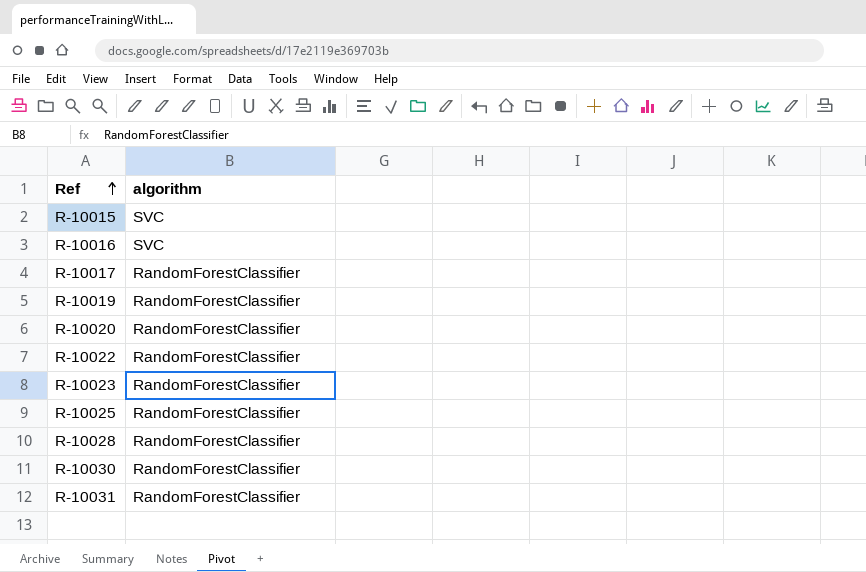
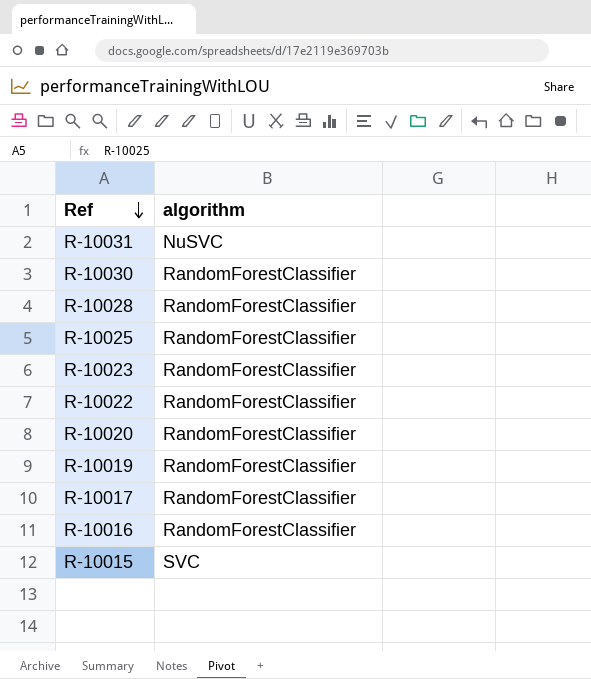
row order: Ref ascending -> Ref descending
R-10031 | algorithm: RandomForestClassifier -> NuSVC
R-10016 | algorithm: SVC -> RandomForestClassifier

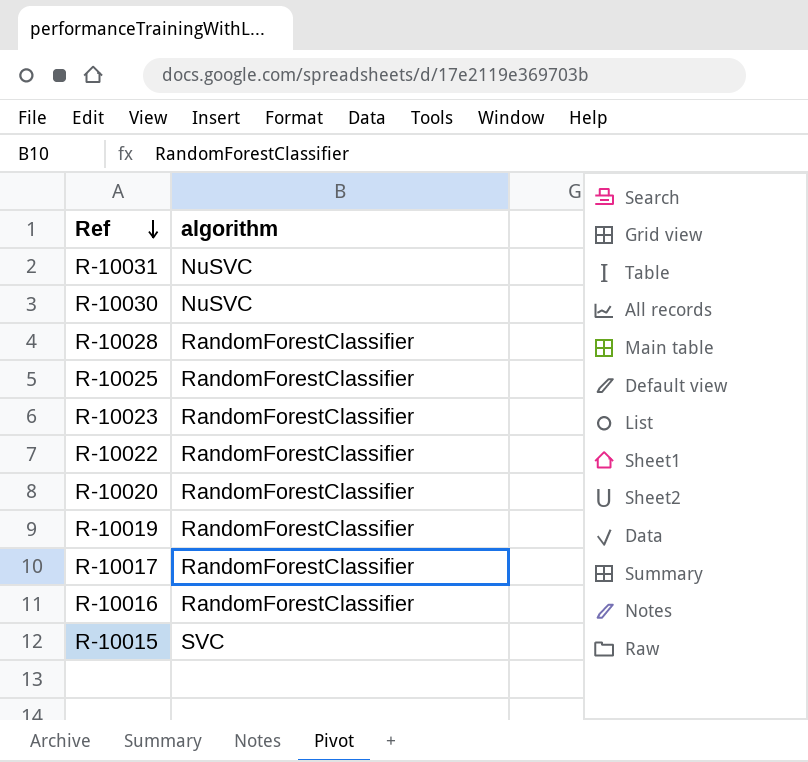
R-10030 | algorithm: RandomForestClassifier -> NuSVC

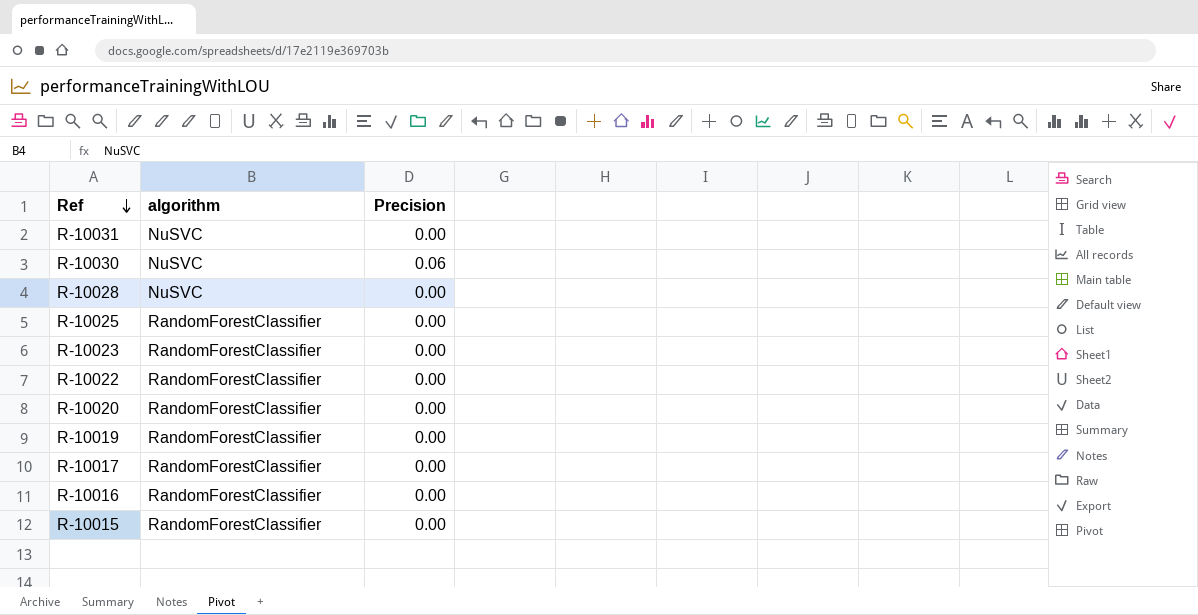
column Precision | position: none -> 3
R-10028 | algorithm: RandomForestClassifier -> NuSVC
R-10015 | algorithm: SVC -> RandomForestClassifier

